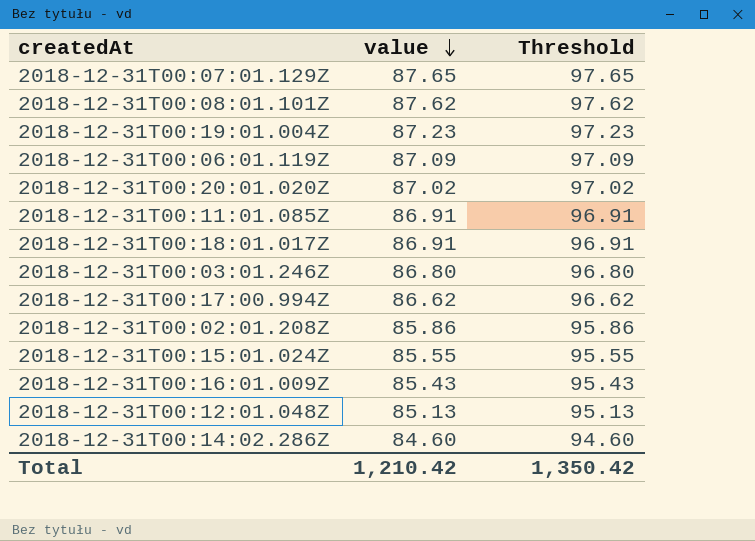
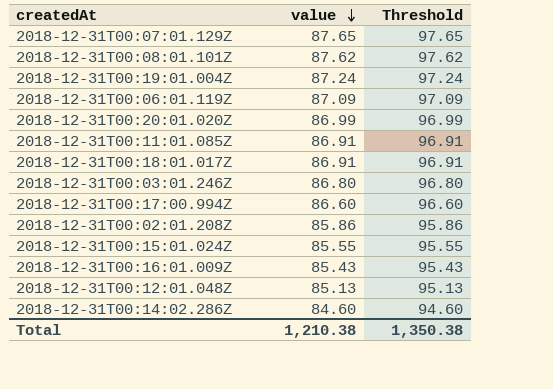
2018-12-31T00:19:01.004Z | value: 87.23 -> 87.24
2018-12-31T00:19:01.004Z | Threshold: 97.23 -> 97.24
2018-12-31T00:20:01.020Z | value: 87.02 -> 86.99
2018-12-31T00:20:01.020Z | Threshold: 97.02 -> 96.99
2018-12-31T00:17:00.994Z | value: 86.62 -> 86.60
2018-12-31T00:17:00.994Z | Threshold: 96.62 -> 96.60
Total | value: 1,210.42 -> 1,210.38
Total | Threshold: 1,350.42 -> 1,350.38

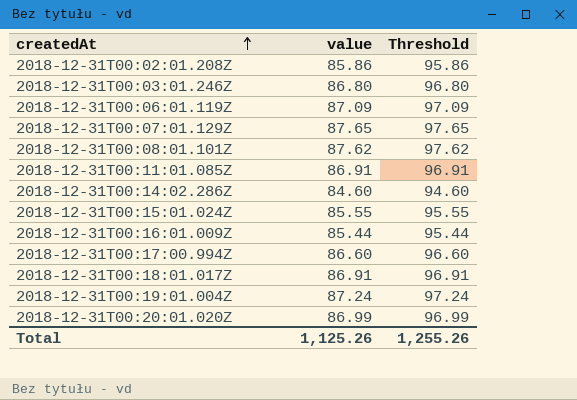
row order: value descending -> createdAt ascending
row 2018-12-31T00:12:01.048Z: 85.13 | 95.13 -> none
2018-12-31T00:16:01.009Z | value: 85.43 -> 85.44
2018-12-31T00:16:01.009Z | Threshold: 95.43 -> 95.44
Total | value: 1,210.38 -> 1,125.26
Total | Threshold: 1,350.38 -> 1,255.26

